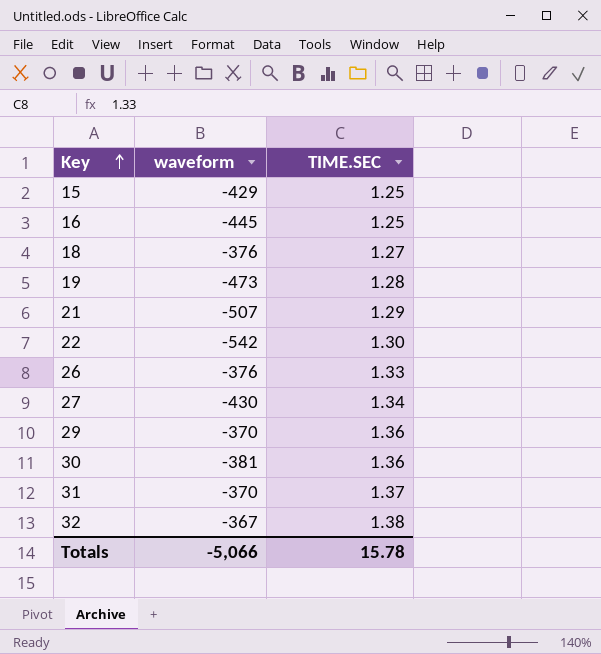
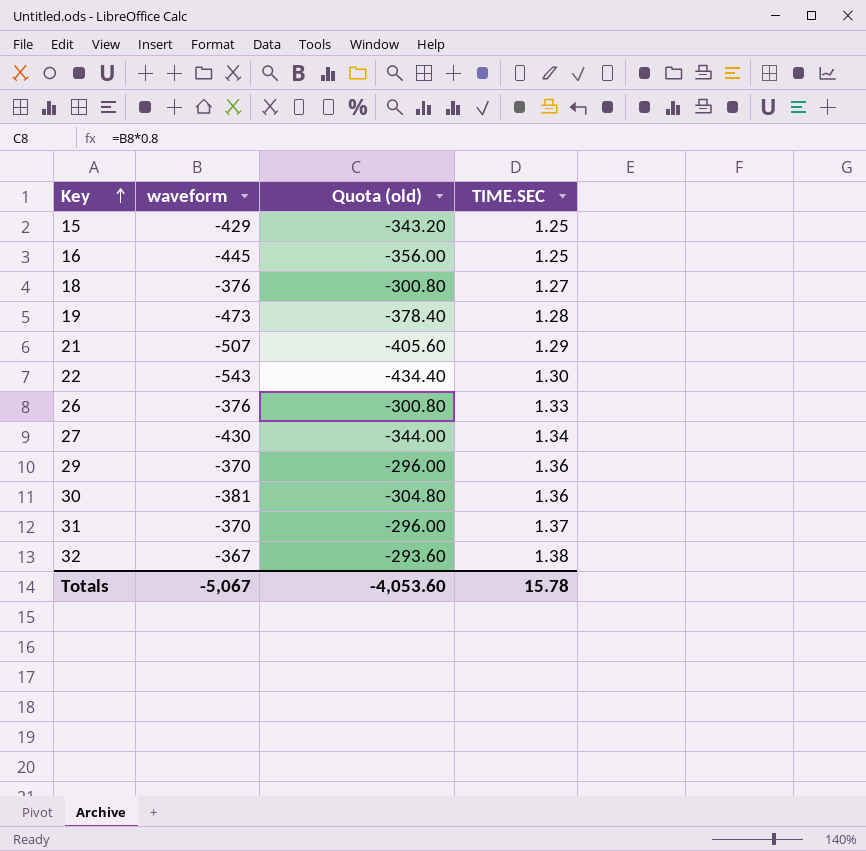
column Quota (old) | formula: none -> [waveform] * 0.8
22 | waveform: -542 -> -543
Totals | waveform: -5,066 -> -5,067

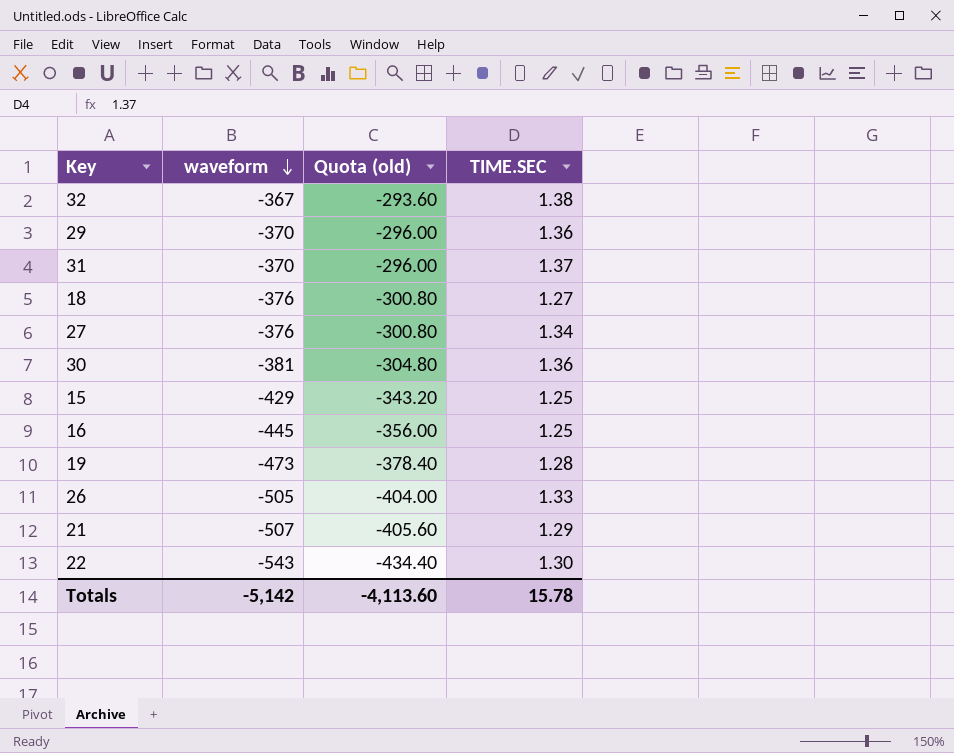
row order: Key ascending -> waveform descending
27 | waveform: -430 -> -376
27 | Quota (old): -344.00 -> -300.80
26 | waveform: -376 -> -505
26 | Quota (old): -300.80 -> -404.00
Totals | waveform: -5,067 -> -5,142
Totals | Quota (old): -4,053.60 -> -4,113.60

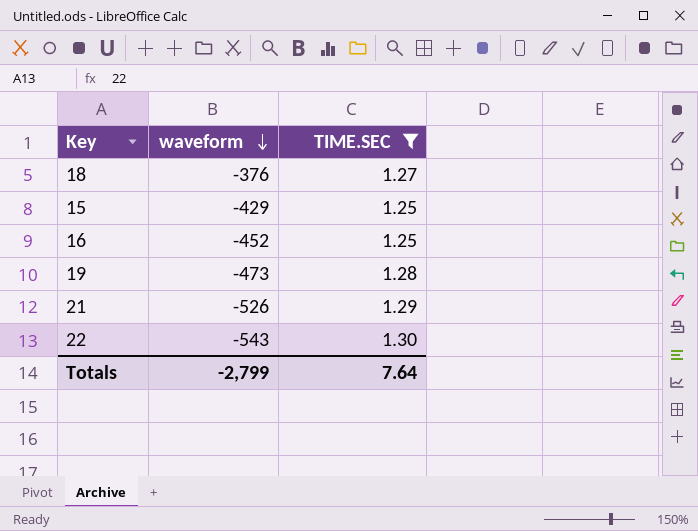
filter: none -> TIME.SEC <= 1.30
column Quota (old) | formula: [waveform] * 0.8 -> none
16 | waveform: -445 -> -452
21 | waveform: -507 -> -526
Totals | waveform: -5,142 -> -2,799
Totals | TIME.SEC: 15.78 -> 7.64

